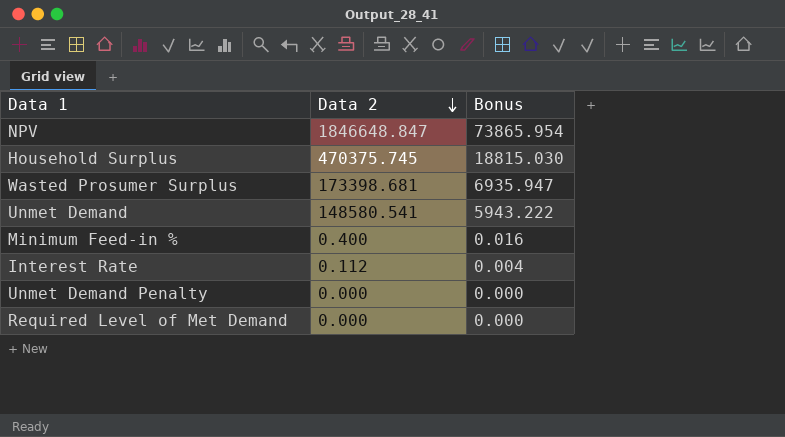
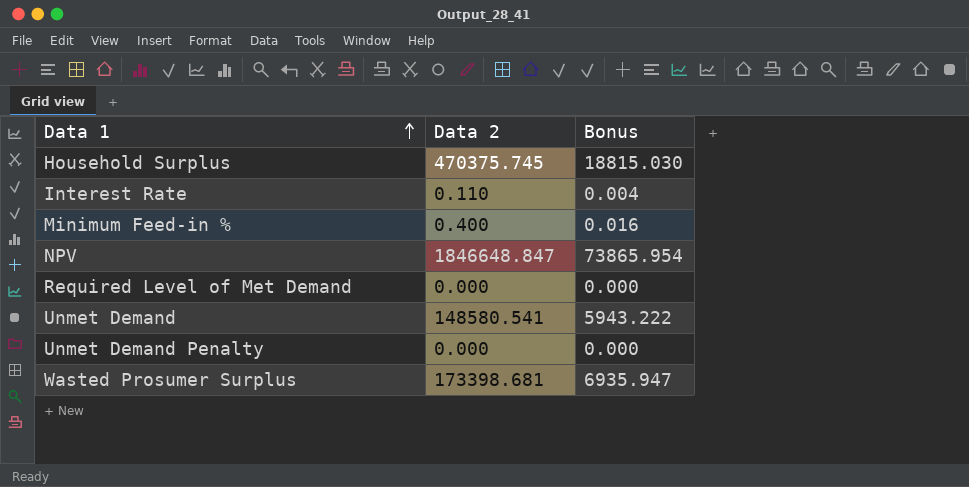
row order: Data 2 descending -> Data 1 ascending
Interest Rate | Data 2: 0.112 -> 0.110

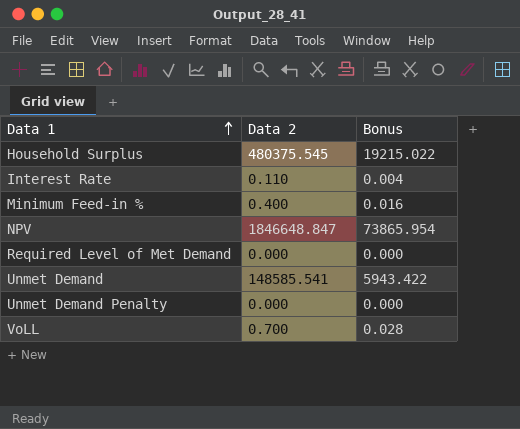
row Wasted Prosumer Surplus: 173398.681 | 6935.947 -> none
Household Surplus | Data 2: 470375.745 -> 480375.545
Household Surplus | Bonus: 18815.030 -> 19215.022
Unmet Demand | Data 2: 148580.541 -> 148585.541
Unmet Demand | Bonus: 5943.222 -> 5943.422
row VoLL: none -> 0.700 | 0.028

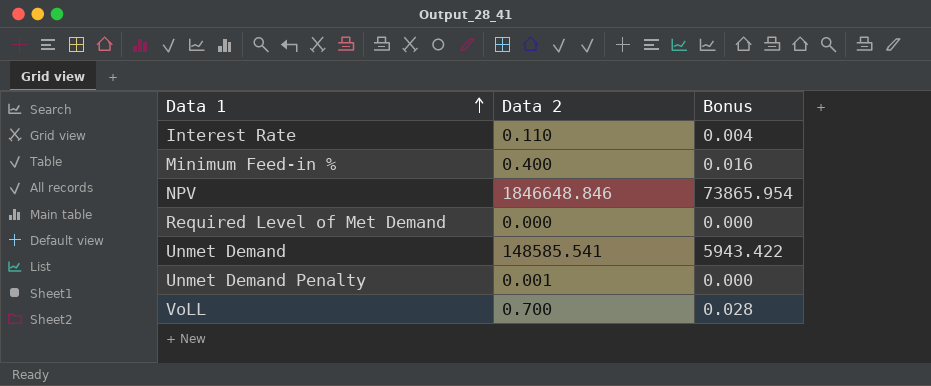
row Household Surplus: 480375.545 | 19215.022 -> none
NPV | Data 2: 1846648.847 -> 1846648.846
Unmet Demand Penalty | Data 2: 0.000 -> 0.001

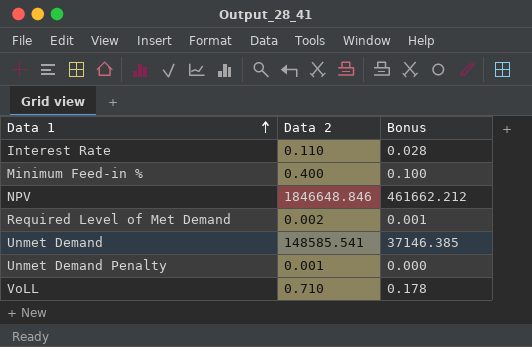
column Bonus | formula: [Data 2] * 0.04 -> [Data 2] * 0.25
Required Level of Met Demand | Data 2: 0.000 -> 0.002
VoLL | Data 2: 0.700 -> 0.710

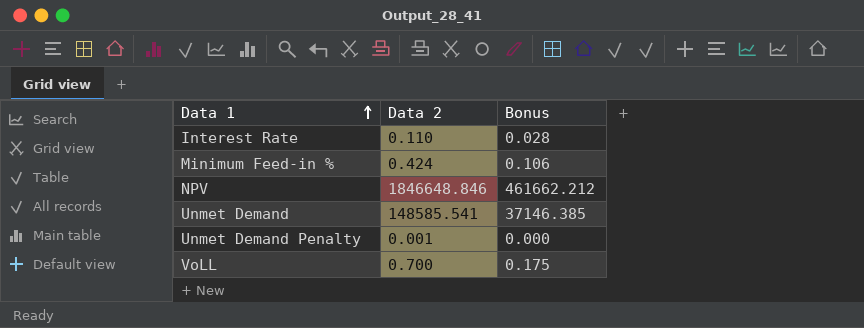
row Required Level of Met Demand: 0.002 | 0.001 -> none
Minimum Feed-in % | Data 2: 0.400 -> 0.424
Minimum Feed-in % | Bonus: 0.100 -> 0.106
VoLL | Data 2: 0.710 -> 0.700
VoLL | Bonus: 0.178 -> 0.175

